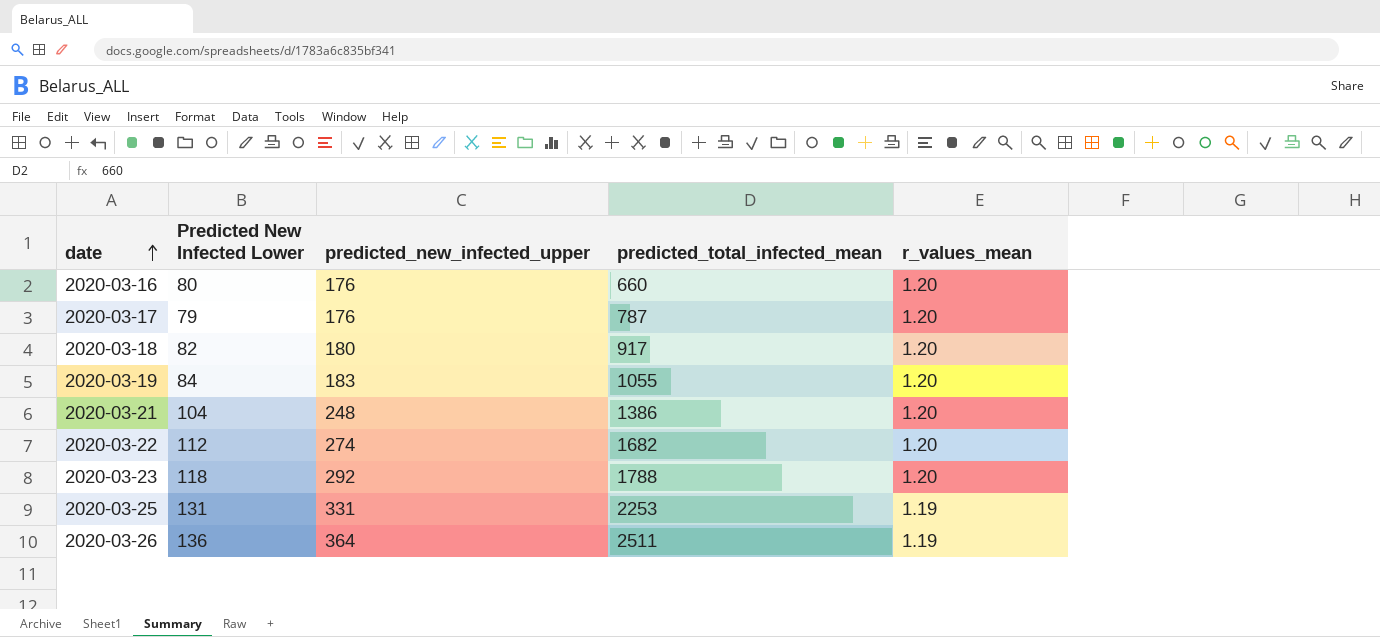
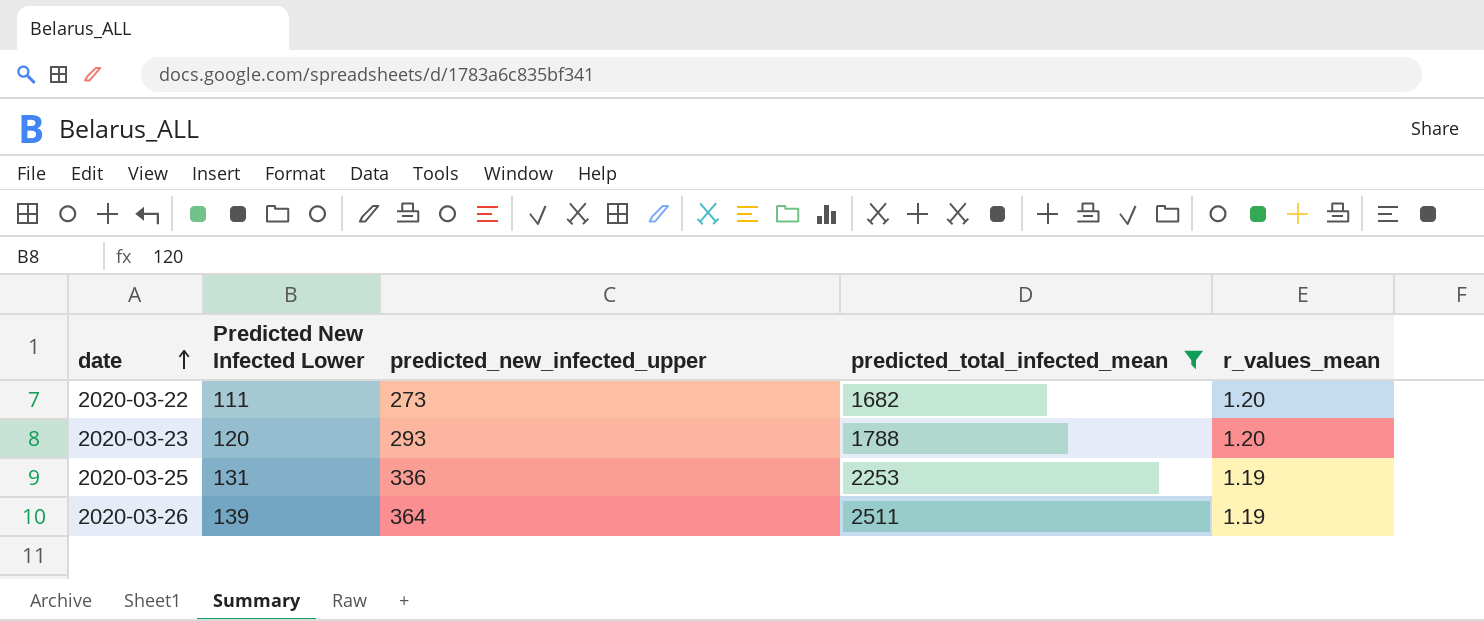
filter: none -> predicted_total_infected_mean >= 1682
2020-03-22 | Predicted New Infected Lower: 112 -> 111
2020-03-22 | predicted_new_infected_upper: 274 -> 273
2020-03-23 | Predicted New Infected Lower: 118 -> 120
2020-03-23 | predicted_new_infected_upper: 292 -> 293
2020-03-25 | predicted_new_infected_upper: 331 -> 336
2020-03-26 | Predicted New Infected Lower: 136 -> 139

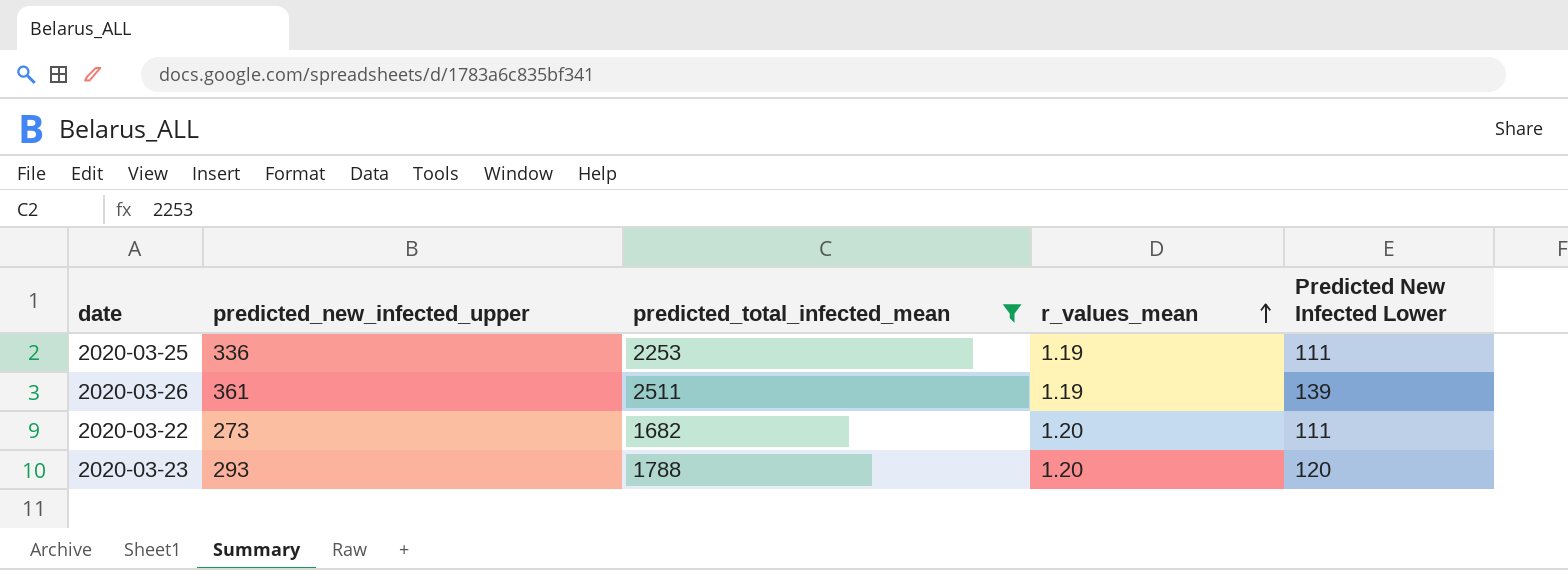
row order: date ascending -> r_values_mean ascending
column Predicted New Infected Lower | position: 2 -> 5
2020-03-25 | Predicted New Infected Lower: 131 -> 111
2020-03-26 | predicted_new_infected_upper: 364 -> 361

